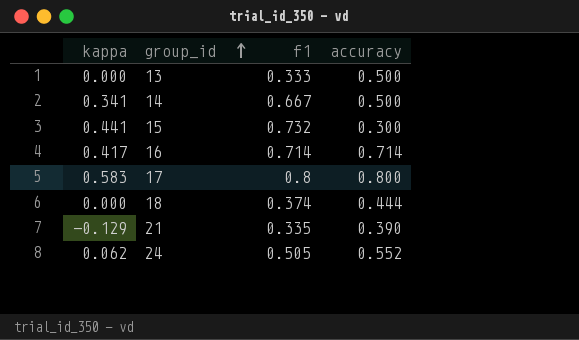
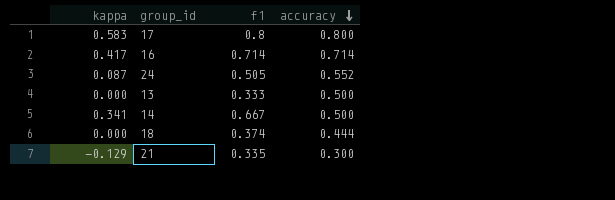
row order: group_id ascending -> accuracy descending
row 15: 0.441 | 0.732 | 0.300 -> none
24 | kappa: 0.062 -> 0.087
21 | accuracy: 0.390 -> 0.300

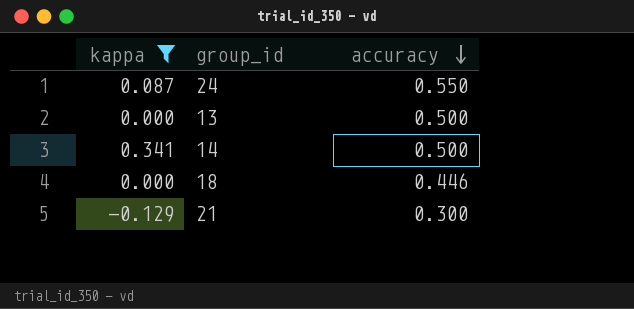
filter: none -> kappa <= 0.341
column f1 | position: 3 -> none
24 | accuracy: 0.552 -> 0.550
18 | accuracy: 0.444 -> 0.446

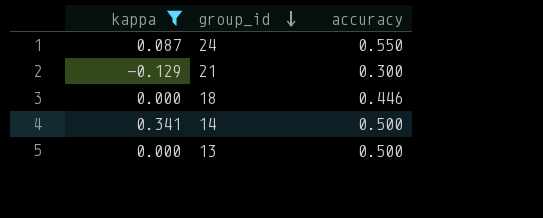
row order: accuracy descending -> group_id descending

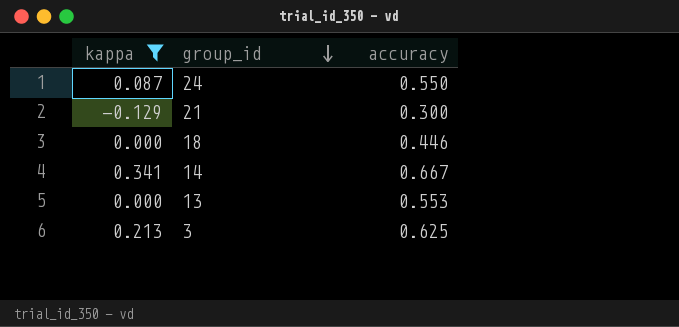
14 | accuracy: 0.500 -> 0.667
13 | accuracy: 0.500 -> 0.553
row 3: none -> 0.213 | 0.625

